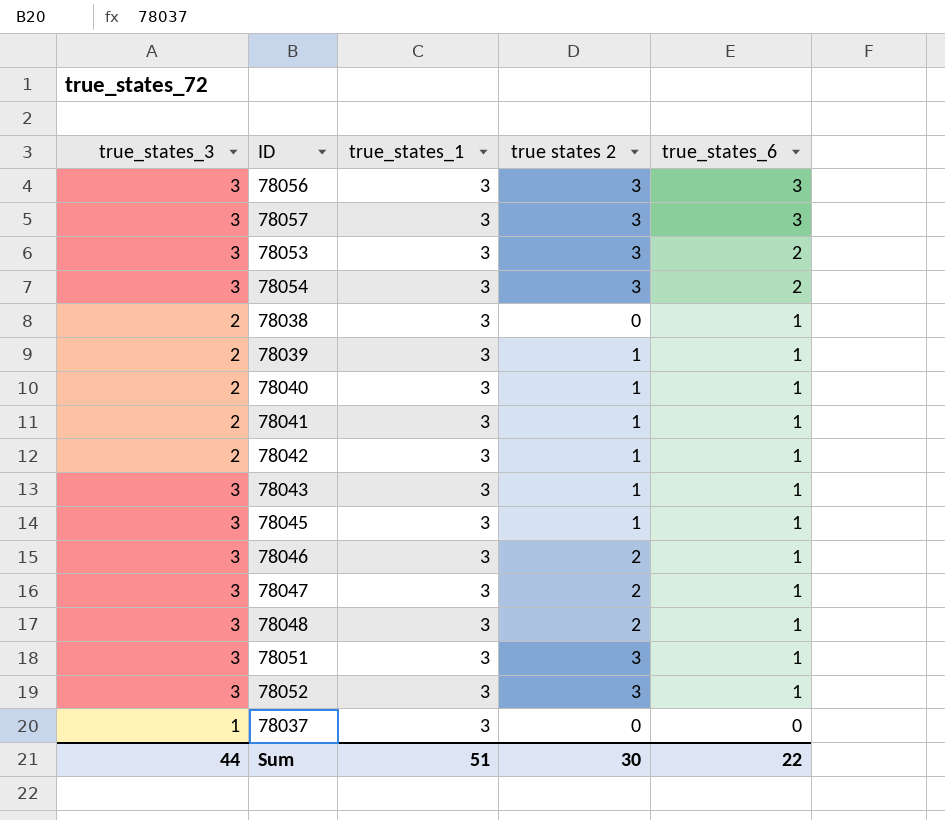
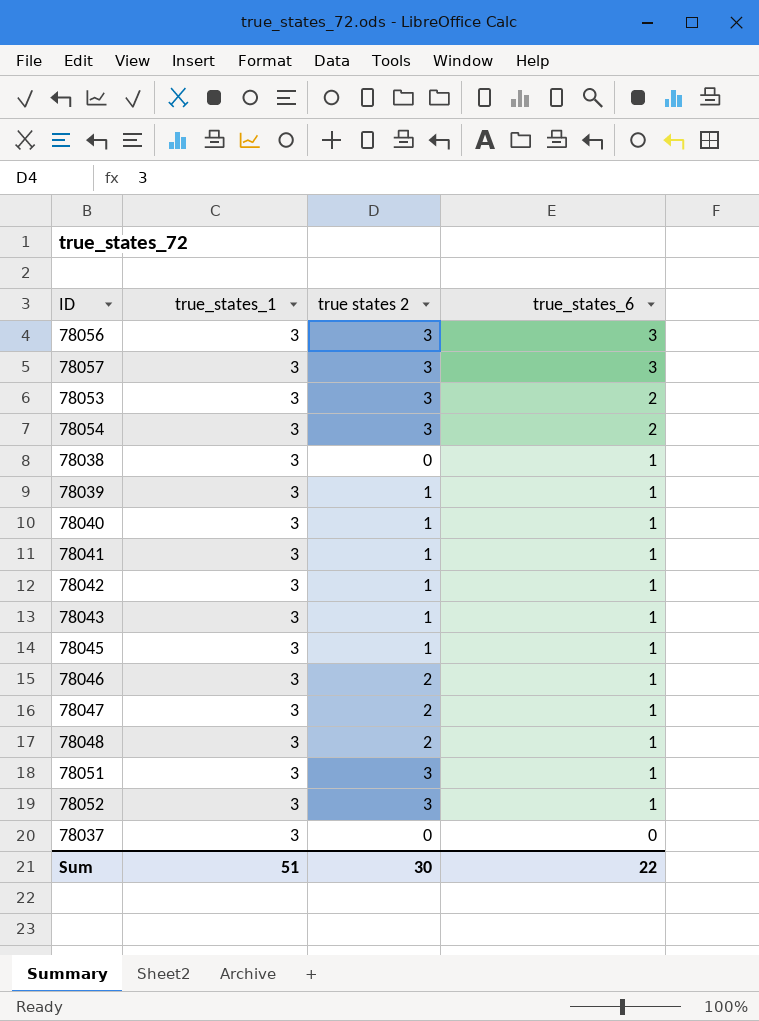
column true_states_3 | position: 1 -> none

